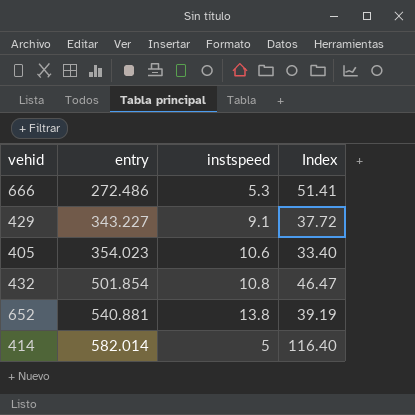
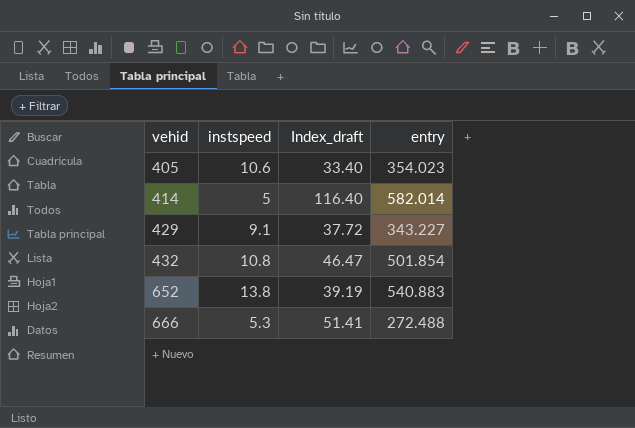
row order: entry ascending -> vehid ascending
column name: Index -> Index_draft
column entry | position: 2 -> 4
652 | entry: 540.881 -> 540.883
666 | entry: 272.486 -> 272.488

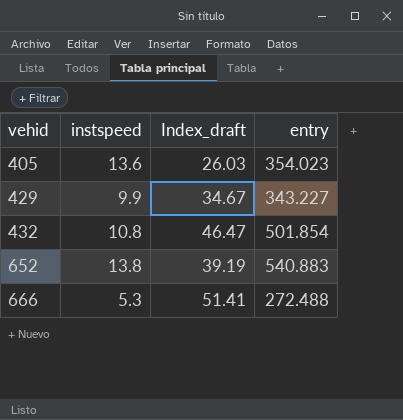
row 414: 5 | 116.40 | 582.014 -> none
405 | instspeed: 10.6 -> 13.6
405 | Index_draft: 33.40 -> 26.03
429 | instspeed: 9.1 -> 9.9
429 | Index_draft: 37.72 -> 34.67

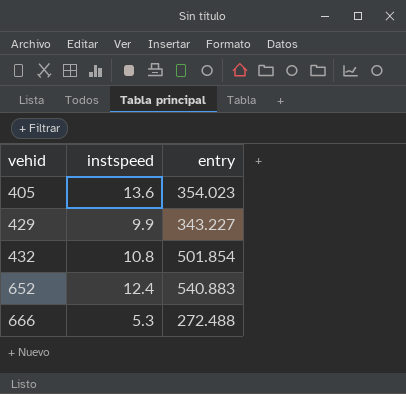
column Index_draft | formula: [entry] / [instspeed] -> none
652 | instspeed: 13.8 -> 12.4

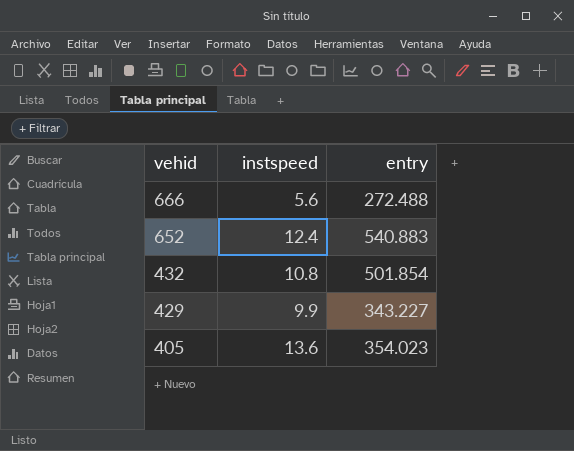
row order: vehid ascending -> vehid descending
666 | instspeed: 5.3 -> 5.6

